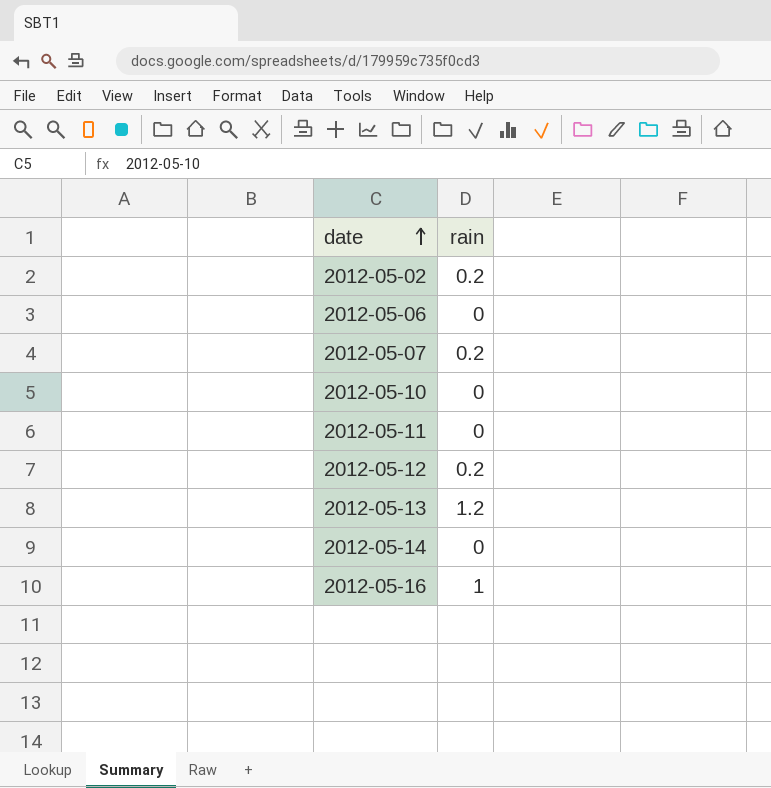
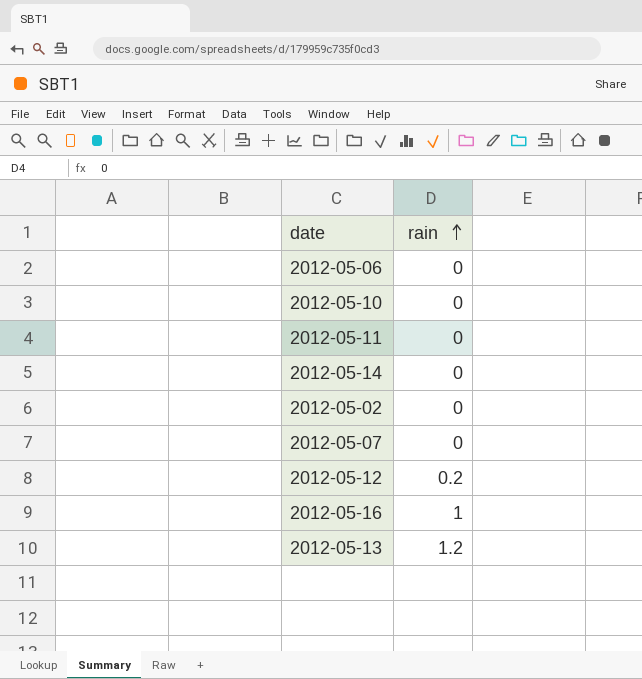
row order: date ascending -> rain ascending
2012-05-02 | rain: 0.2 -> 0
2012-05-07 | rain: 0.2 -> 0

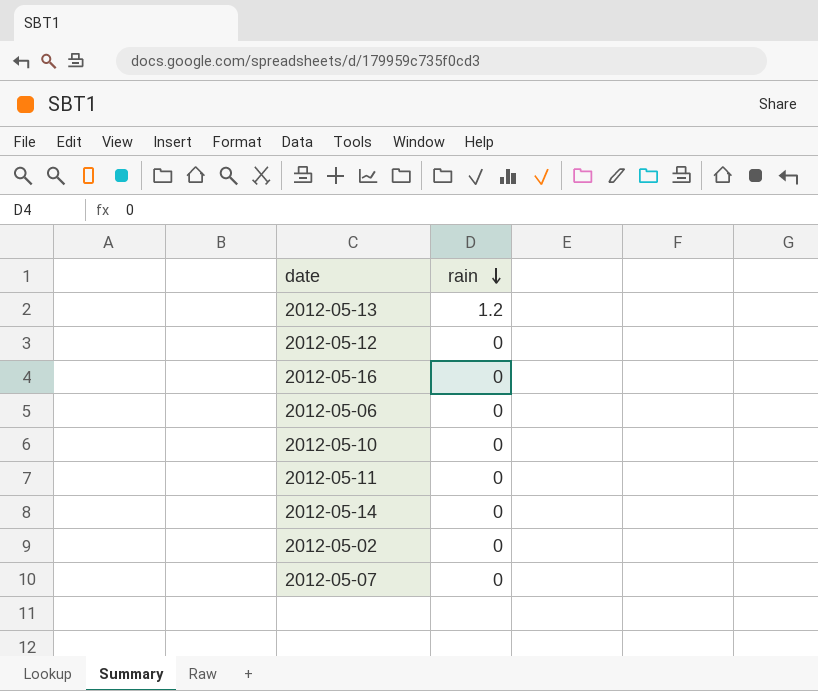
row order: rain ascending -> rain descending
2012-05-12 | rain: 0.2 -> 0
2012-05-16 | rain: 1 -> 0

